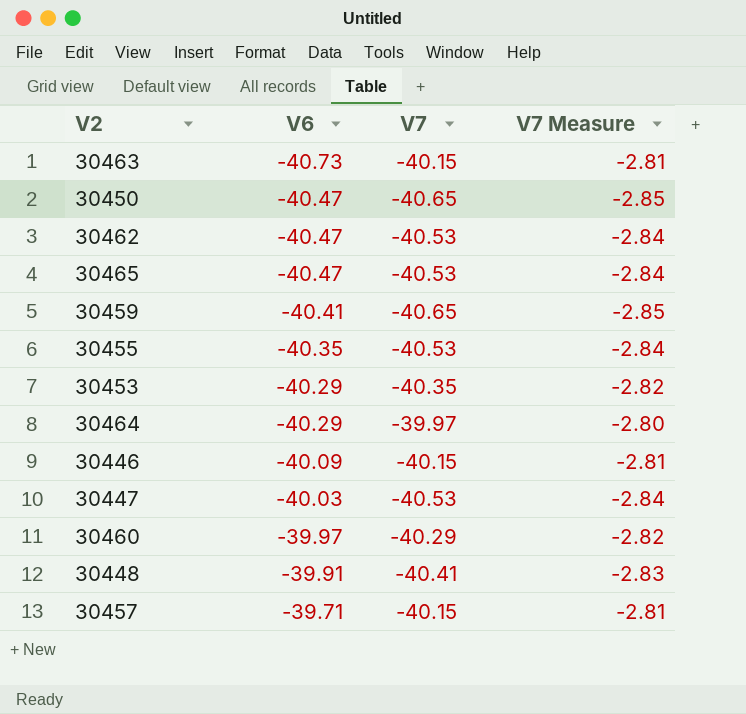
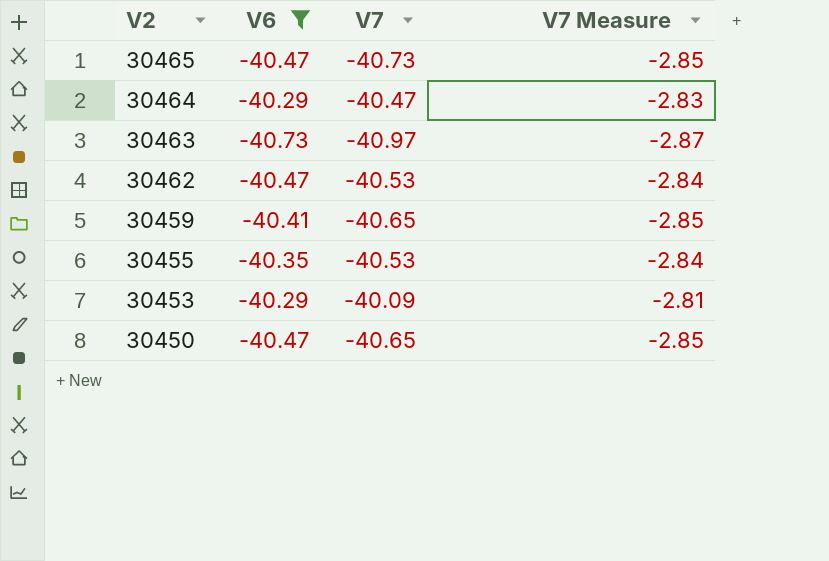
filter: none -> V6 <= -40.29
row order: V6 ascending -> V2 descending
30465 | V7: -40.53 -> -40.73
30465 | V7 Measure: -2.84 -> -2.85
30464 | V7: -39.97 -> -40.47
30464 | V7 Measure: -2.80 -> -2.83
30463 | V7: -40.15 -> -40.97
30463 | V7 Measure: -2.81 -> -2.87
30453 | V7: -40.35 -> -40.09
30453 | V7 Measure: -2.82 -> -2.81

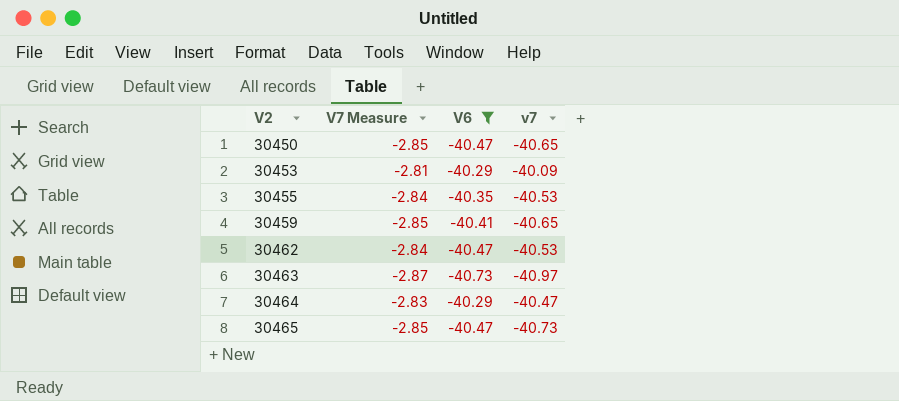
row order: V2 descending -> V2 ascending
column V7 Measure | position: 4 -> 2
column name: V7 -> v7

